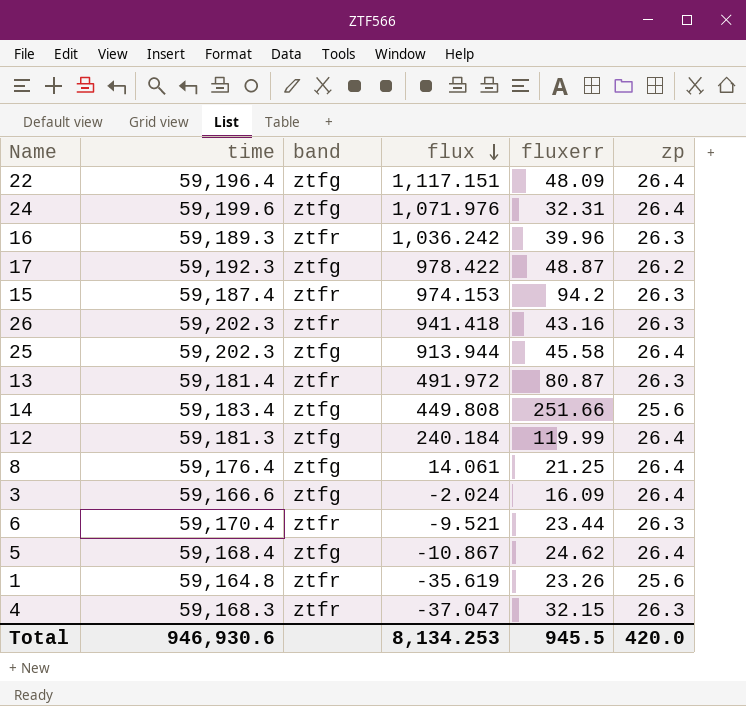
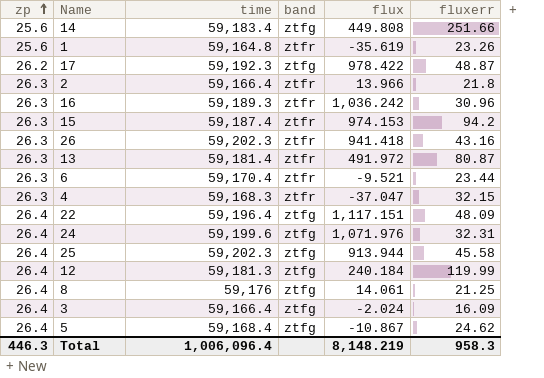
row order: flux descending -> zp ascending
column zp | position: 6 -> 1
row 2: none -> 26.3 | 59,166.4 | ztfr | 13.966 | 21.8
16 | fluxerr: 39.96 -> 30.96
8 | time: 59,176.4 -> 59,176
3 | time: 59,166.6 -> 59,166.4
Total | zp: 420.0 -> 446.3
Total | time: 946,930.6 -> 1,006,096.4
Total | flux: 8,134.253 -> 8,148.219
Total | fluxerr: 945.5 -> 958.3

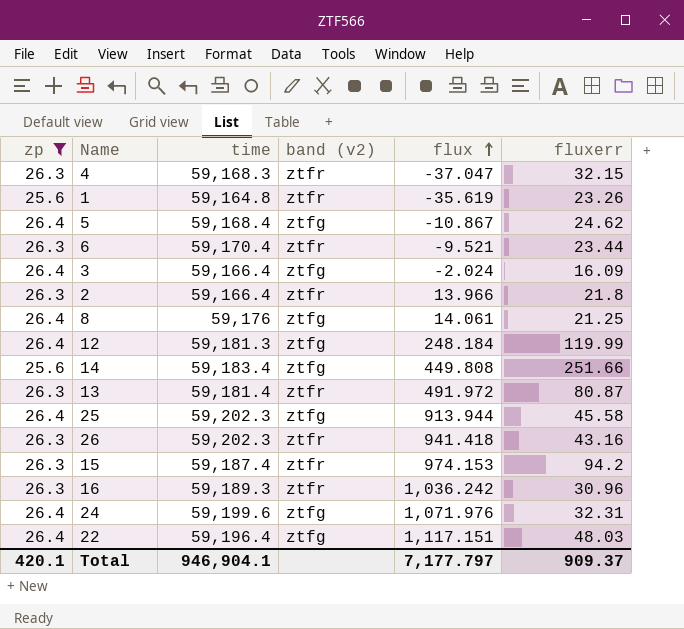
filter: none -> zp != 26.2
row order: zp ascending -> flux ascending
column name: band -> band (v2)
12 | flux: 240.184 -> 248.184
22 | fluxerr: 48.09 -> 48.03
Total | zp: 446.3 -> 420.1
Total | time: 1,006,096.4 -> 946,904.1
Total | flux: 8,148.219 -> 7,177.797
Total | fluxerr: 958.3 -> 909.37

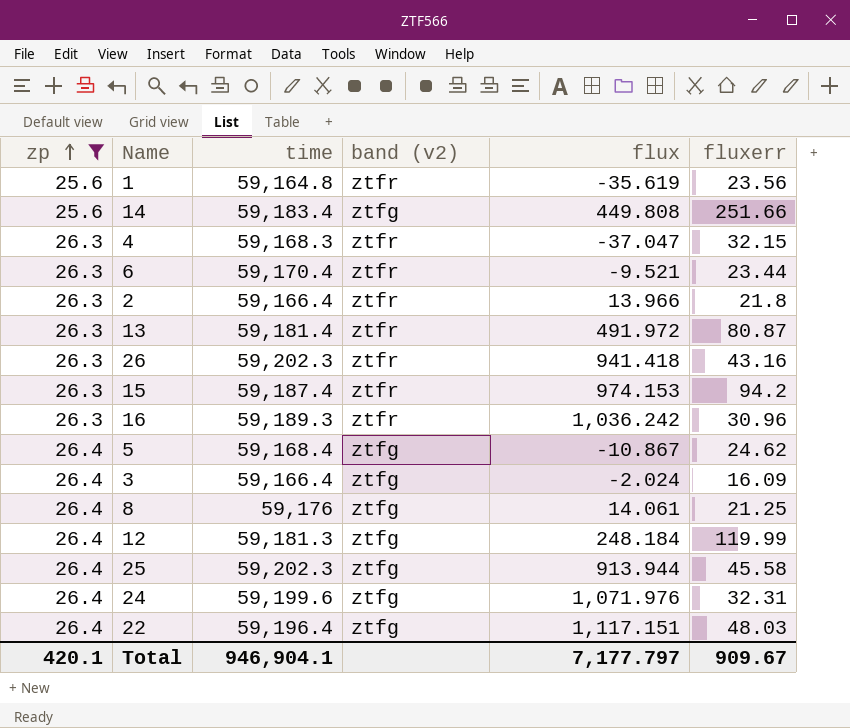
row order: flux ascending -> zp ascending
1 | fluxerr: 23.26 -> 23.56
Total | fluxerr: 909.37 -> 909.67

